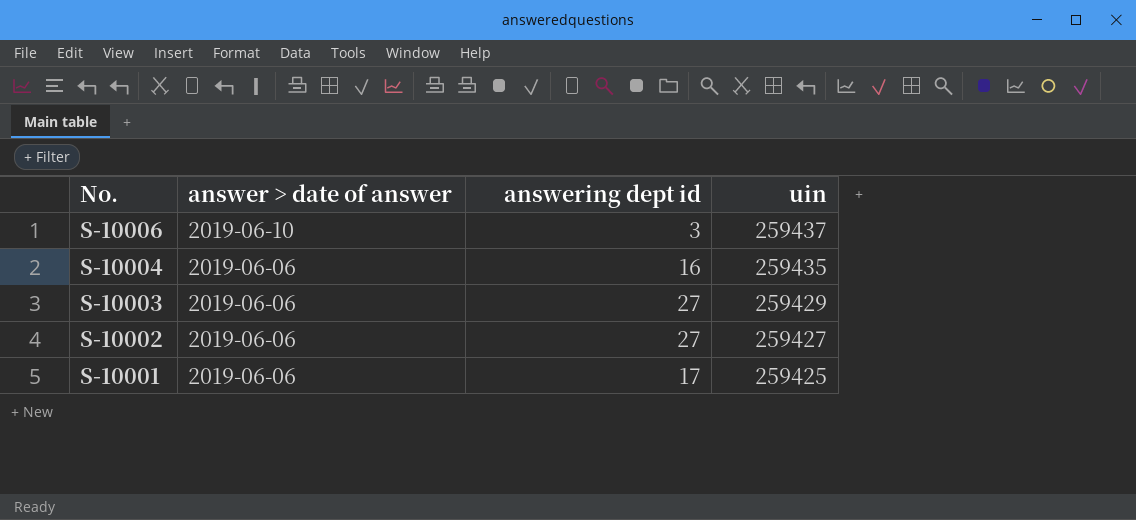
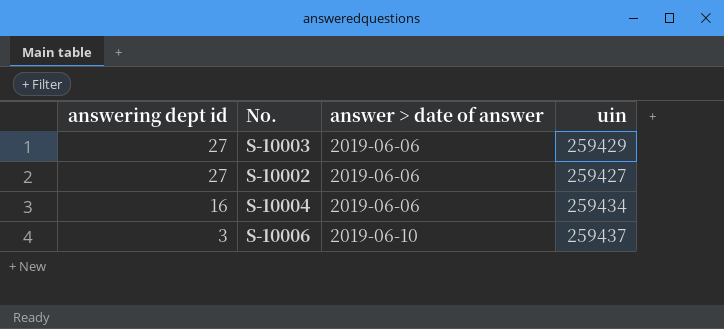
row order: No. descending -> answering dept id descending
column answering dept id | position: 3 -> 1
row S-10001: 2019-06-06 | 17 | 259425 -> none
S-10004 | uin: 259435 -> 259434

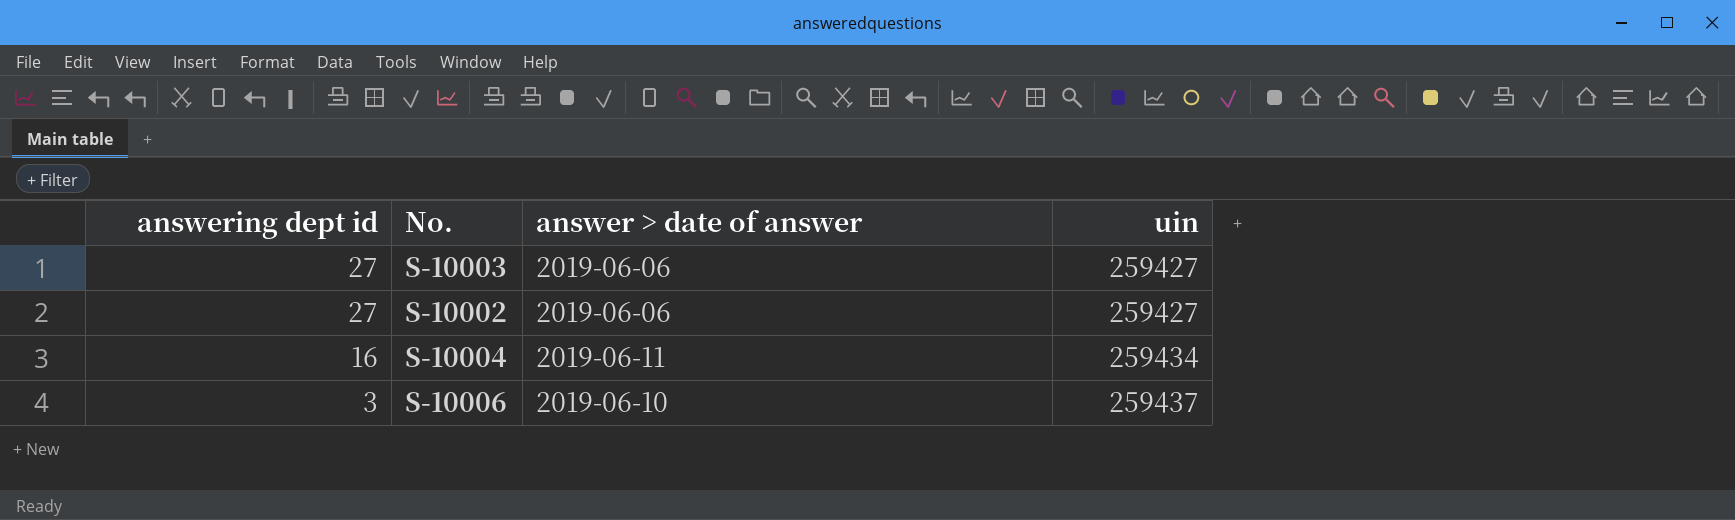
S-10003 | uin: 259429 -> 259427
S-10004 | answer > date of answer: 2019-06-06 -> 2019-06-11

